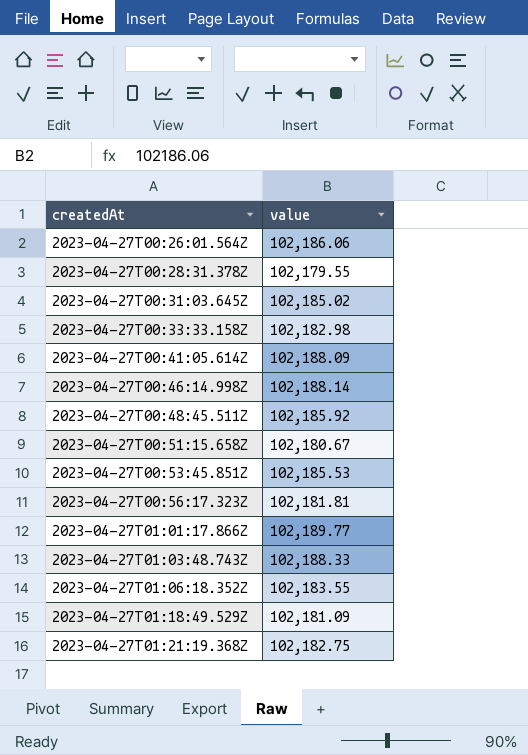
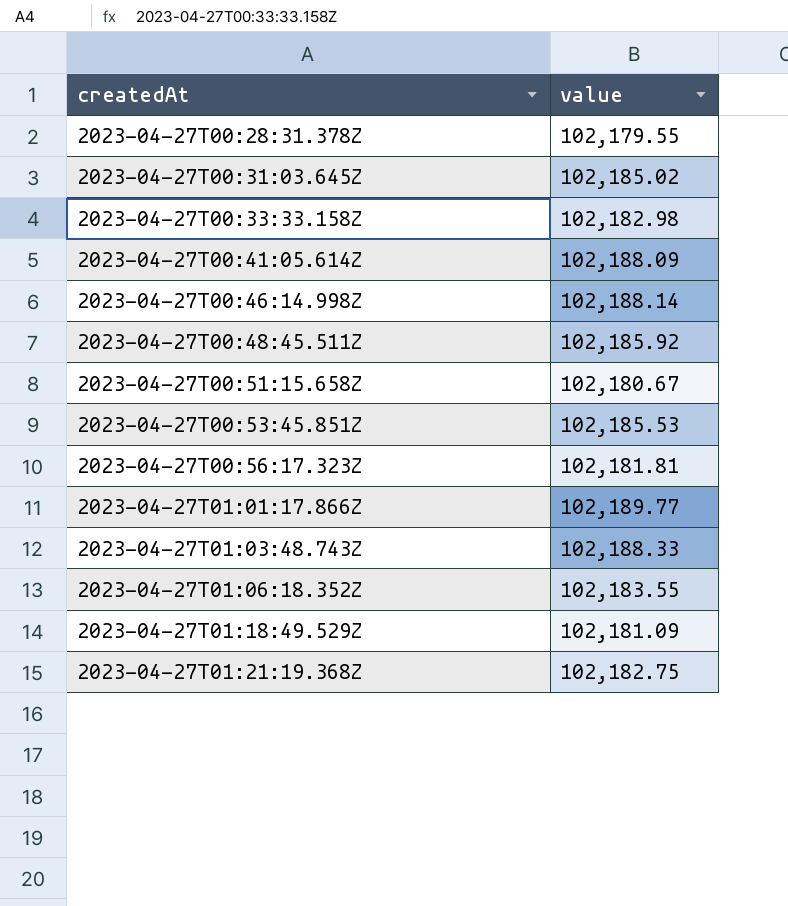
row 2023-04-27T00:26:01.564Z: 102,186.06 -> none

